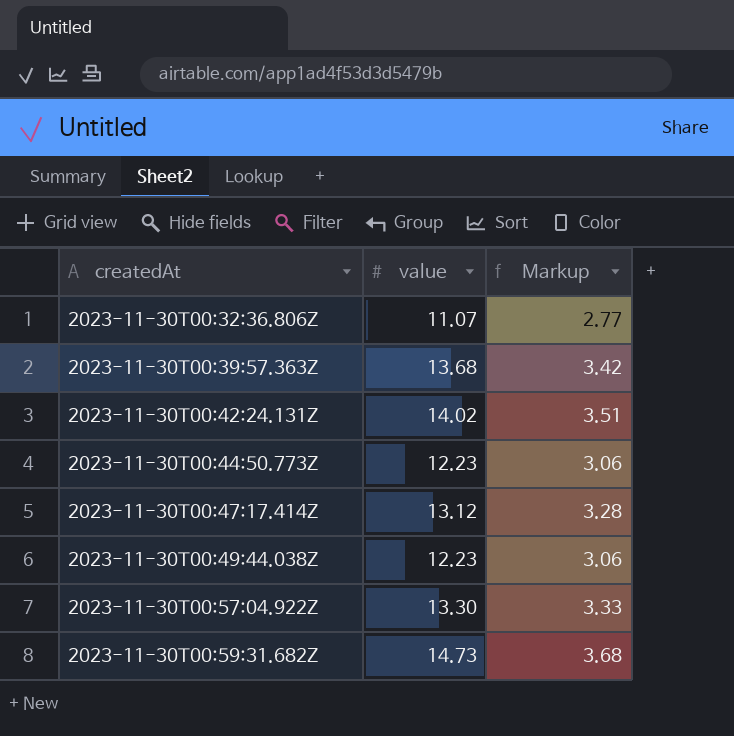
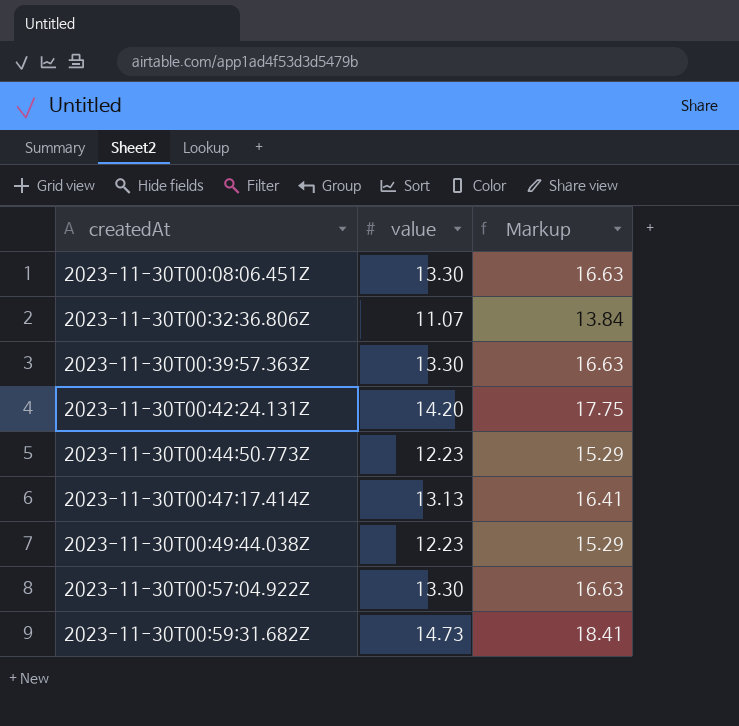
column Markup | formula: [value] * 0.25 -> [value] * 1.25
row 2023-11-30T00:08:06.451Z: none -> 13.30 | 16.63
2023-11-30T00:39:57.363Z | value: 13.68 -> 13.30
2023-11-30T00:42:24.131Z | value: 14.02 -> 14.20
2023-11-30T00:47:17.414Z | value: 13.12 -> 13.13

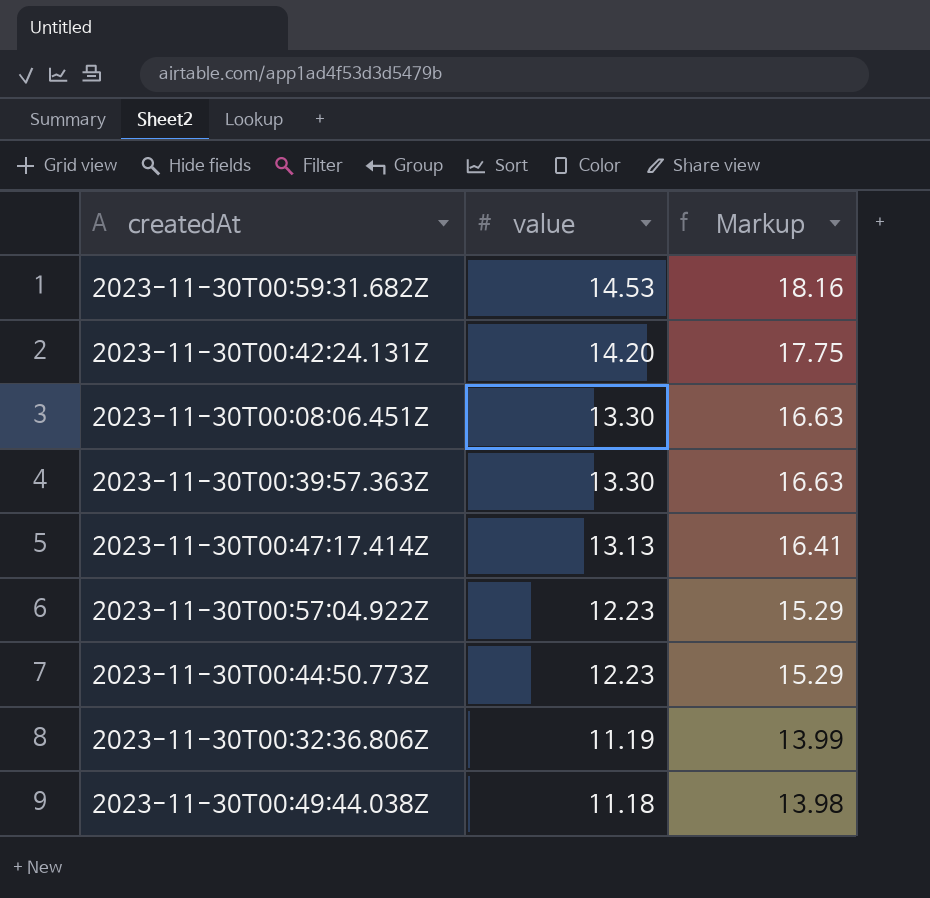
row order: createdAt ascending -> value descending
2023-11-30T00:59:31.682Z | value: 14.73 -> 14.53
2023-11-30T00:59:31.682Z | Markup: 18.41 -> 18.16
2023-11-30T00:57:04.922Z | value: 13.30 -> 12.23
2023-11-30T00:57:04.922Z | Markup: 16.63 -> 15.29
2023-11-30T00:32:36.806Z | value: 11.07 -> 11.19
2023-11-30T00:32:36.806Z | Markup: 13.84 -> 13.99
2023-11-30T00:49:44.038Z | value: 12.23 -> 11.18
2023-11-30T00:49:44.038Z | Markup: 15.29 -> 13.98

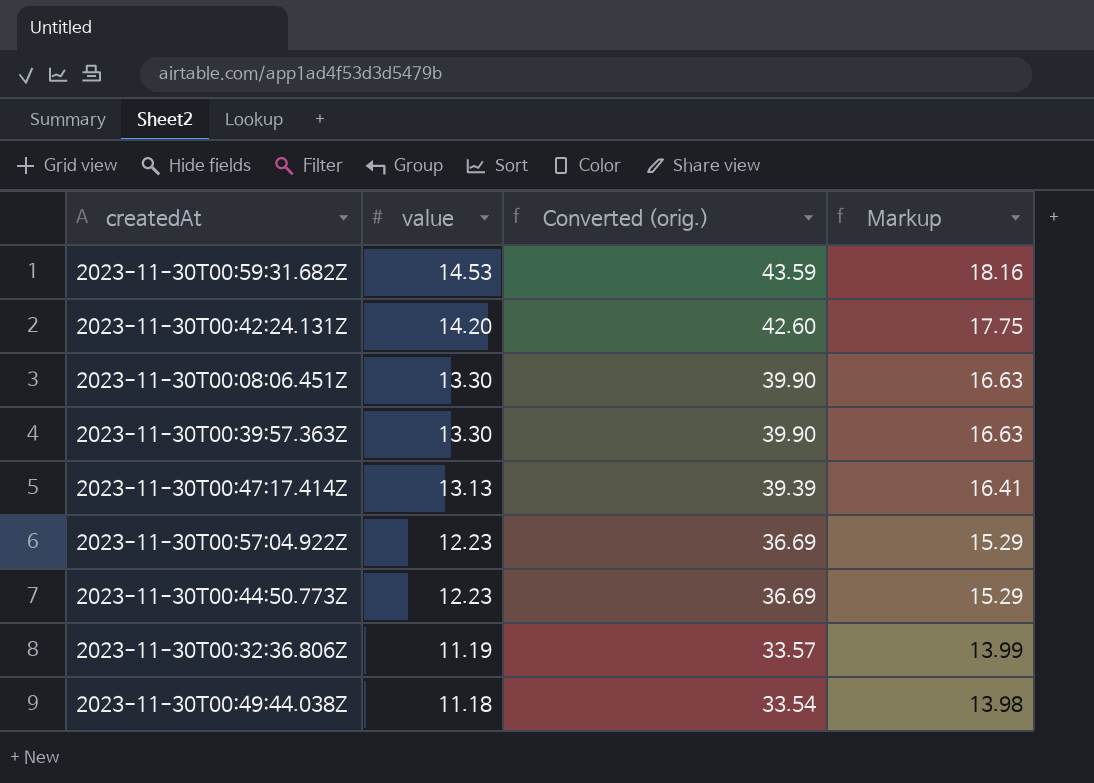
column Converted (orig.) | formula: none -> [value] * 3

